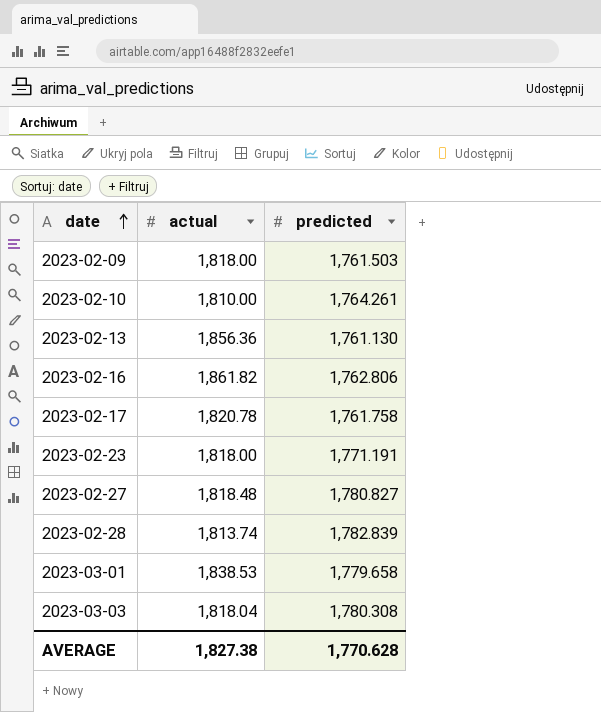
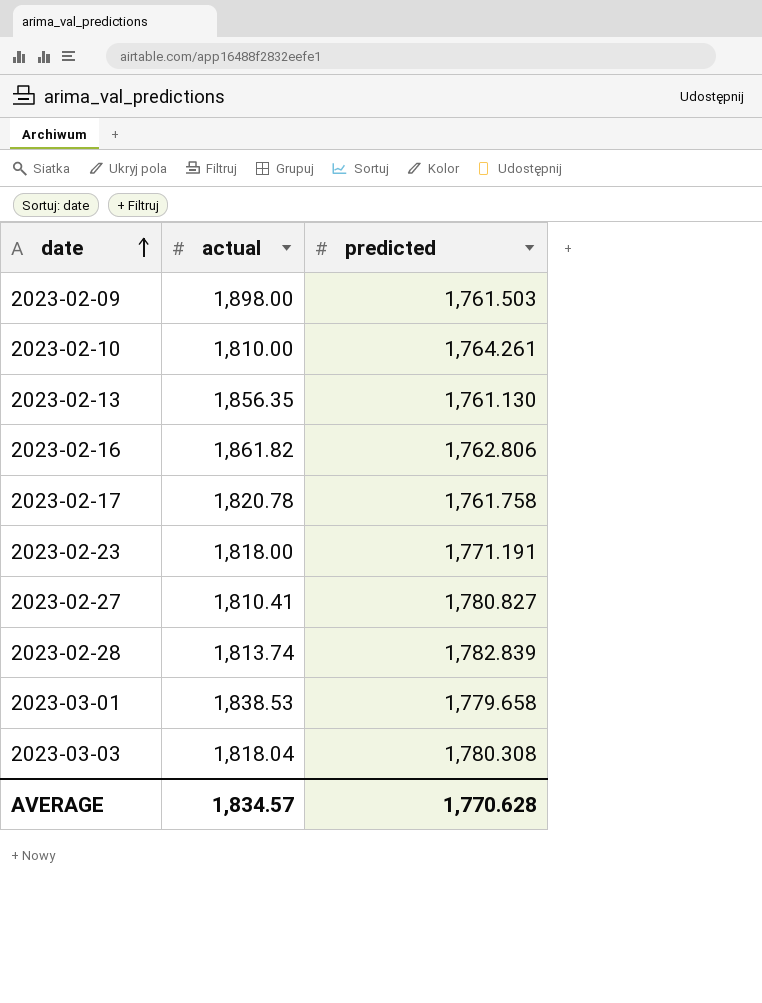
2023-02-09 | actual: 1,818.00 -> 1,898.00
2023-02-13 | actual: 1,856.36 -> 1,856.35
2023-02-27 | actual: 1,818.48 -> 1,810.41
AVERAGE | actual: 1,827.38 -> 1,834.57

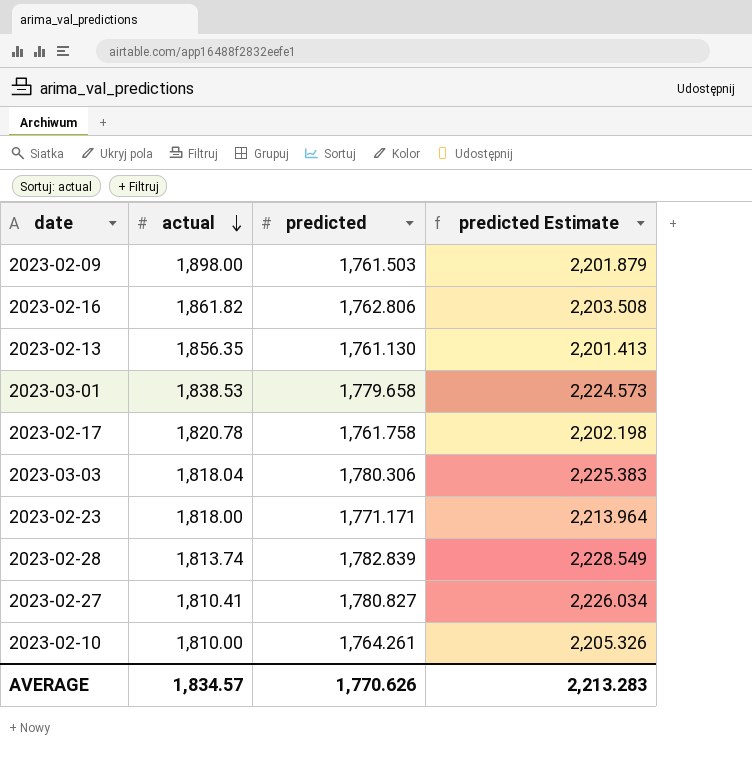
row order: date ascending -> actual descending
column predicted Estimate | formula: none -> [predicted] * 1.25
2023-03-03 | predicted: 1,780.308 -> 1,780.306
2023-02-23 | predicted: 1,771.191 -> 1,771.171
AVERAGE | predicted: 1,770.628 -> 1,770.626

